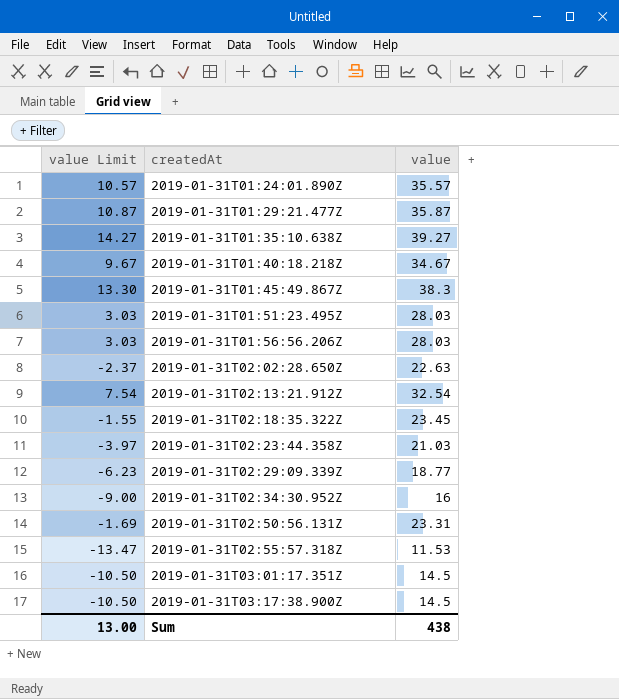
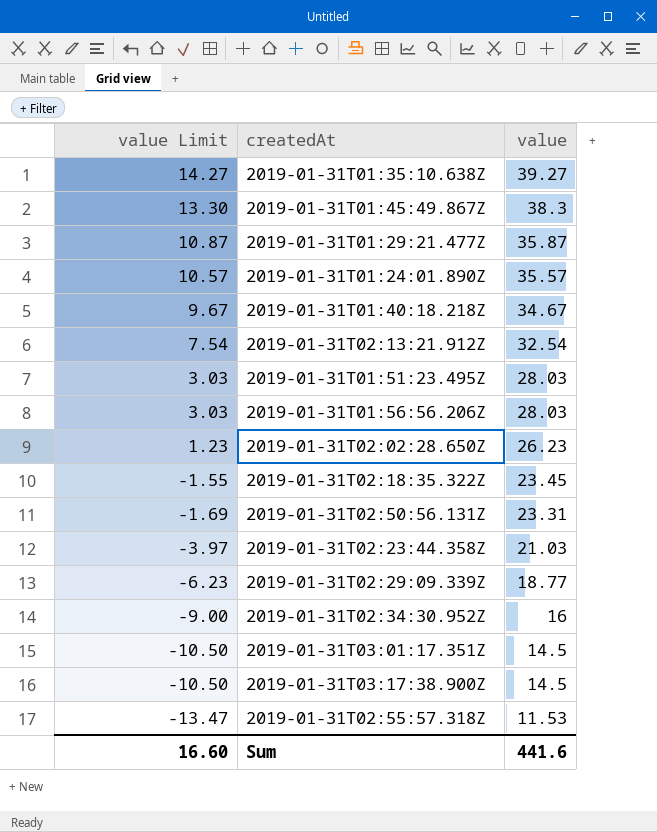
row order: createdAt ascending -> value Limit descending
2019-01-31T02:02:28.650Z | value Limit: -2.37 -> 1.23
2019-01-31T02:02:28.650Z | value: 22.63 -> 26.23
Sum | value Limit: 13.00 -> 16.60
Sum | value: 438 -> 441.6

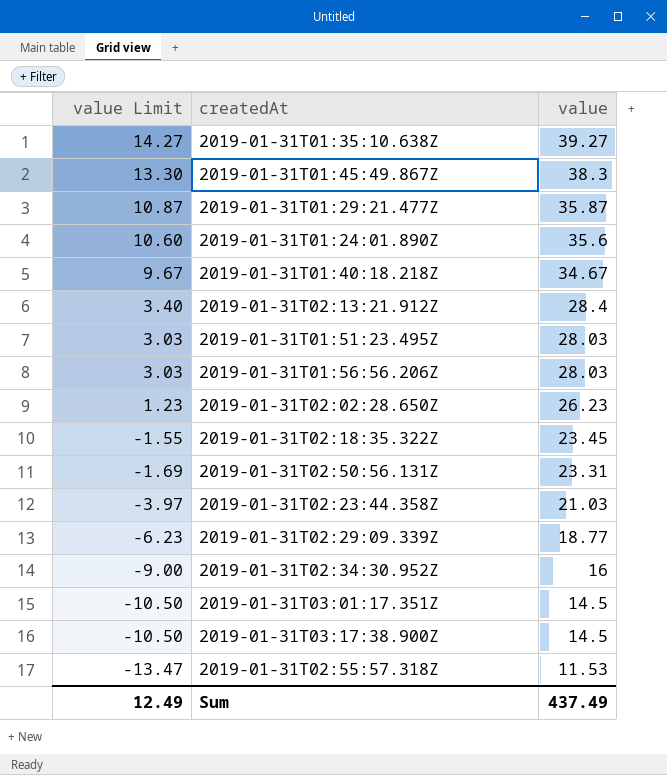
2019-01-31T01:24:01.890Z | value Limit: 10.57 -> 10.60
2019-01-31T01:24:01.890Z | value: 35.57 -> 35.6
2019-01-31T02:13:21.912Z | value Limit: 7.54 -> 3.40
2019-01-31T02:13:21.912Z | value: 32.54 -> 28.4
Sum | value Limit: 16.60 -> 12.49
Sum | value: 441.6 -> 437.49

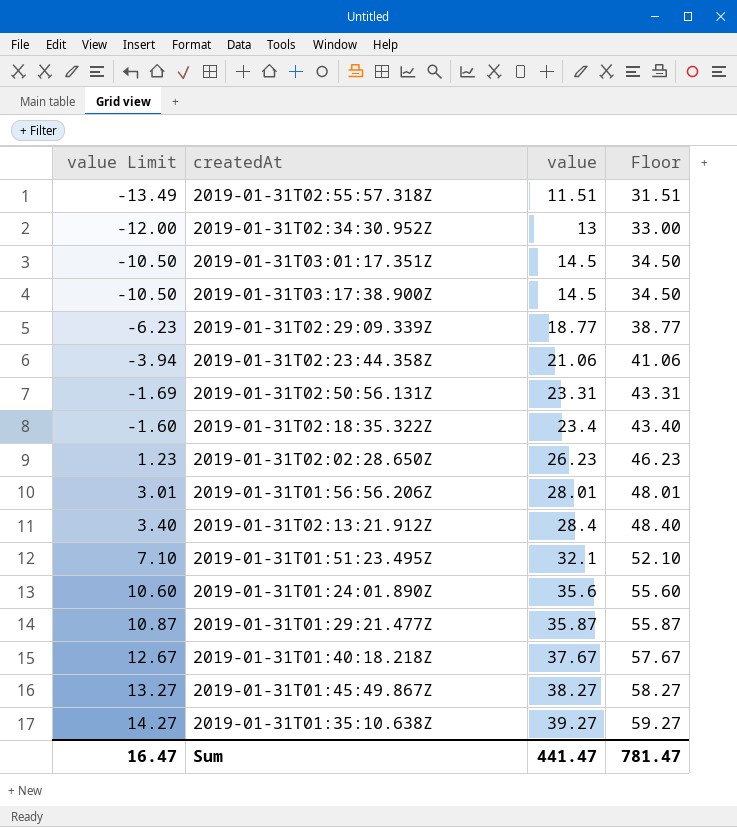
row order: value Limit descending -> value Limit ascending
column Floor | formula: none -> [value] + 20
2019-01-31T02:55:57.318Z | value Limit: -13.47 -> -13.49
2019-01-31T02:55:57.318Z | value: 11.53 -> 11.51
2019-01-31T02:34:30.952Z | value Limit: -9.00 -> -12.00
2019-01-31T02:34:30.952Z | value: 16 -> 13
2019-01-31T02:23:44.358Z | value Limit: -3.97 -> -3.94
2019-01-31T02:23:44.358Z | value: 21.03 -> 21.06
2019-01-31T02:18:35.322Z | value Limit: -1.55 -> -1.60
2019-01-31T02:18:35.322Z | value: 23.45 -> 23.4
2019-01-31T01:56:56.206Z | value Limit: 3.03 -> 3.01
2019-01-31T01:56:56.206Z | value: 28.03 -> 28.01
2019-01-31T01:51:23.495Z | value Limit: 3.03 -> 7.10
2019-01-31T01:51:23.495Z | value: 28.03 -> 32.1
2019-01-31T01:40:18.218Z | value Limit: 9.67 -> 12.67
2019-01-31T01:40:18.218Z | value: 34.67 -> 37.67
2019-01-31T01:45:49.867Z | value Limit: 13.30 -> 13.27
2019-01-31T01:45:49.867Z | value: 38.3 -> 38.27
Sum | value Limit: 12.49 -> 16.47
Sum | value: 437.49 -> 441.47

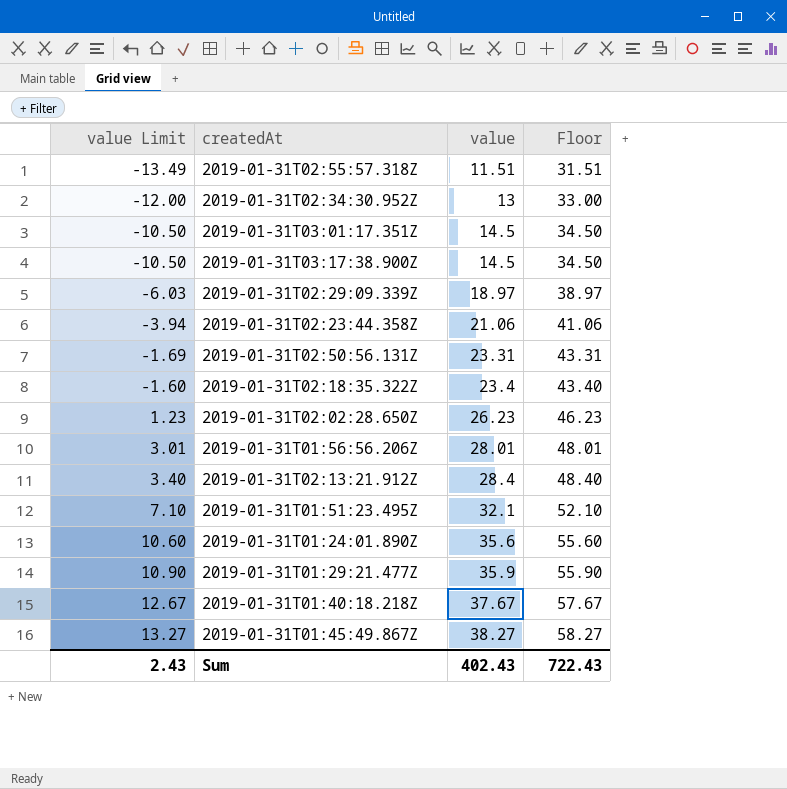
row 2019-01-31T01:35:10.638Z: 14.27 | 39.27 | 59.27 -> none
2019-01-31T02:29:09.339Z | value Limit: -6.23 -> -6.03
2019-01-31T02:29:09.339Z | value: 18.77 -> 18.97
2019-01-31T02:29:09.339Z | Floor: 38.77 -> 38.97
2019-01-31T01:29:21.477Z | value Limit: 10.87 -> 10.90
2019-01-31T01:29:21.477Z | value: 35.87 -> 35.9
2019-01-31T01:29:21.477Z | Floor: 55.87 -> 55.90
Sum | value Limit: 16.47 -> 2.43
Sum | value: 441.47 -> 402.43
Sum | Floor: 781.47 -> 722.43

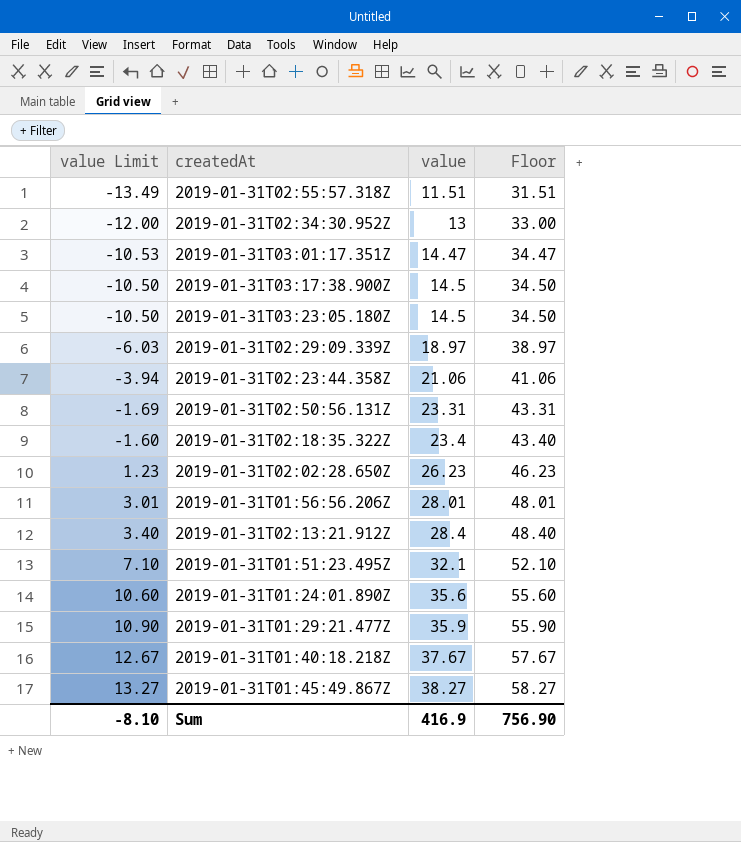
2019-01-31T03:01:17.351Z | value Limit: -10.50 -> -10.53
2019-01-31T03:01:17.351Z | value: 14.5 -> 14.47
2019-01-31T03:01:17.351Z | Floor: 34.50 -> 34.47
row 2019-01-31T03:23:05.180Z: none -> -10.50 | 14.5 | 34.50
Sum | value Limit: 2.43 -> -8.10
Sum | value: 402.43 -> 416.9
Sum | Floor: 722.43 -> 756.90

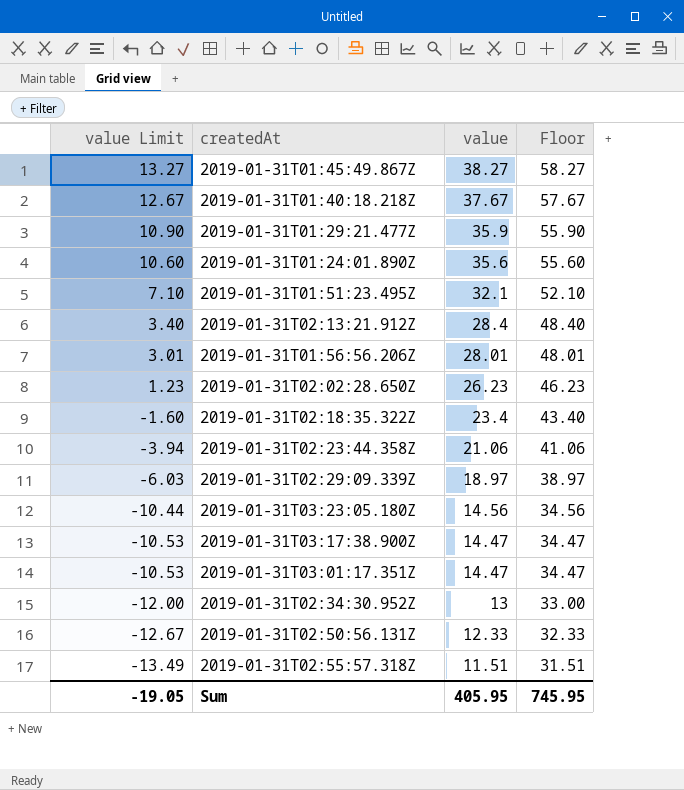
row order: value Limit ascending -> value Limit descending
2019-01-31T03:23:05.180Z | value Limit: -10.50 -> -10.44
2019-01-31T03:23:05.180Z | value: 14.5 -> 14.56
2019-01-31T03:23:05.180Z | Floor: 34.50 -> 34.56
2019-01-31T03:17:38.900Z | value Limit: -10.50 -> -10.53
2019-01-31T03:17:38.900Z | value: 14.5 -> 14.47
2019-01-31T03:17:38.900Z | Floor: 34.50 -> 34.47
2019-01-31T02:50:56.131Z | value Limit: -1.69 -> -12.67
2019-01-31T02:50:56.131Z | value: 23.31 -> 12.33
2019-01-31T02:50:56.131Z | Floor: 43.31 -> 32.33
Sum | value Limit: -8.10 -> -19.05
Sum | value: 416.9 -> 405.95
Sum | Floor: 756.90 -> 745.95

